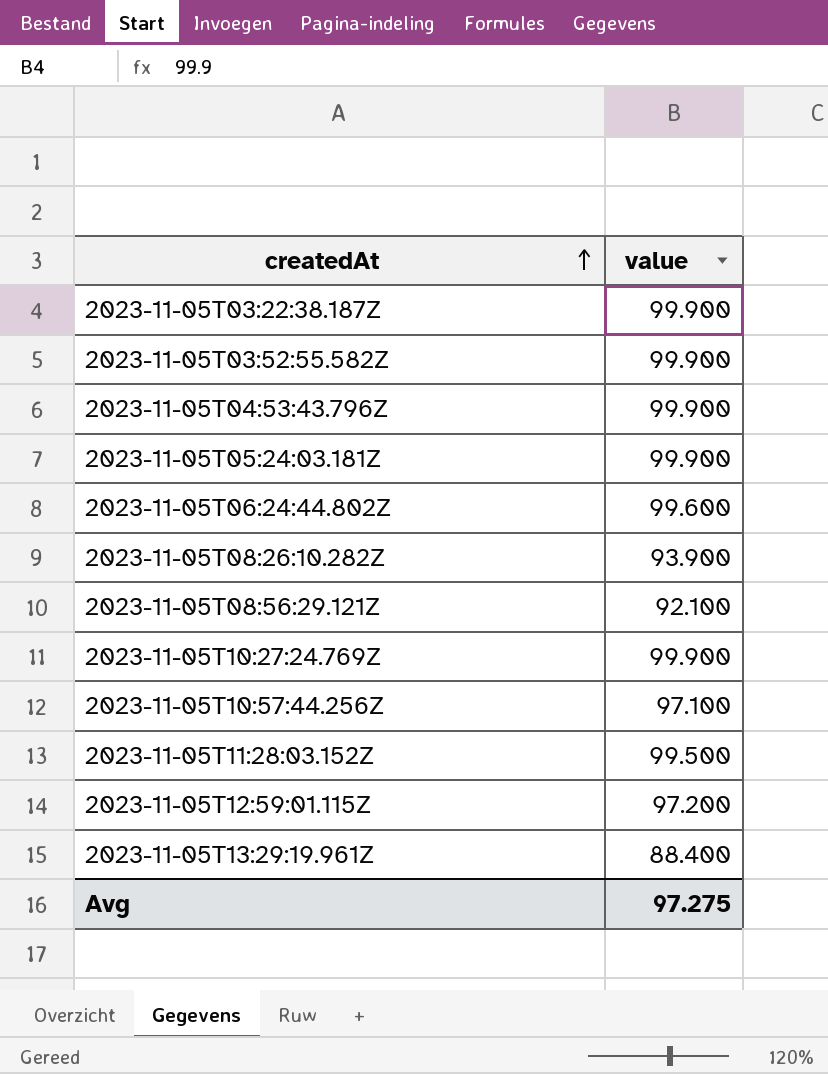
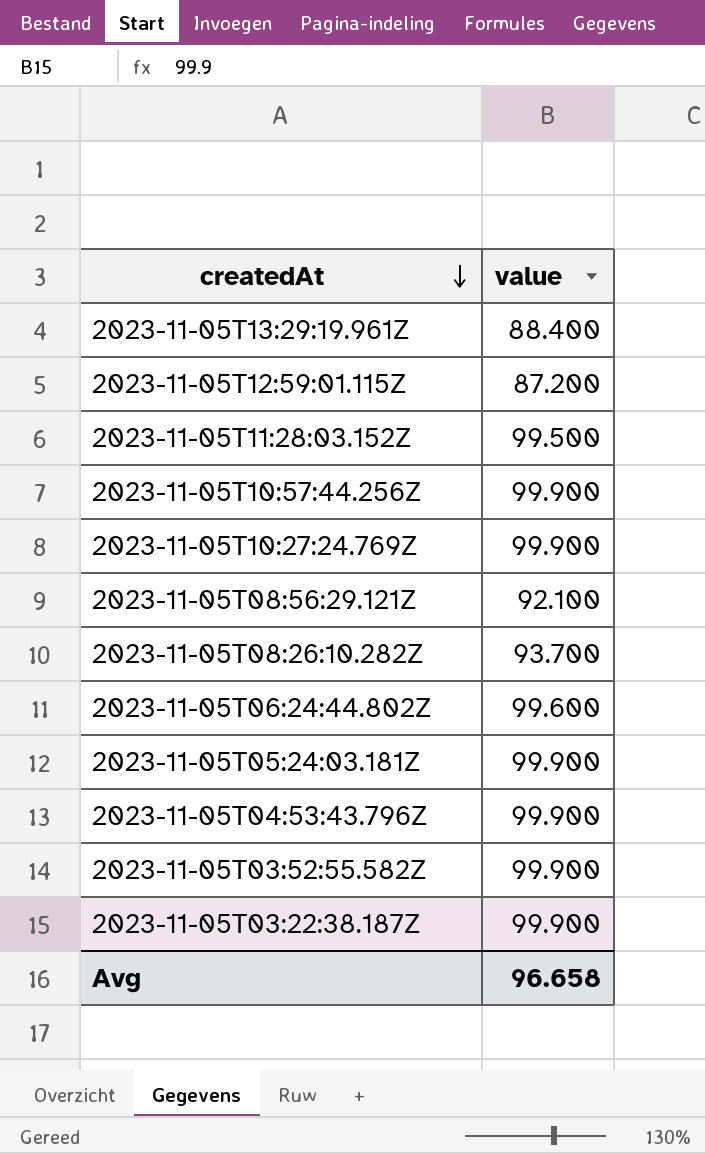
row order: createdAt ascending -> createdAt descending
2023-11-05T12:59:01.115Z | value: 97.200 -> 87.200
2023-11-05T10:57:44.256Z | value: 97.100 -> 99.900
2023-11-05T08:26:10.282Z | value: 93.900 -> 93.700
Avg | value: 97.275 -> 96.658

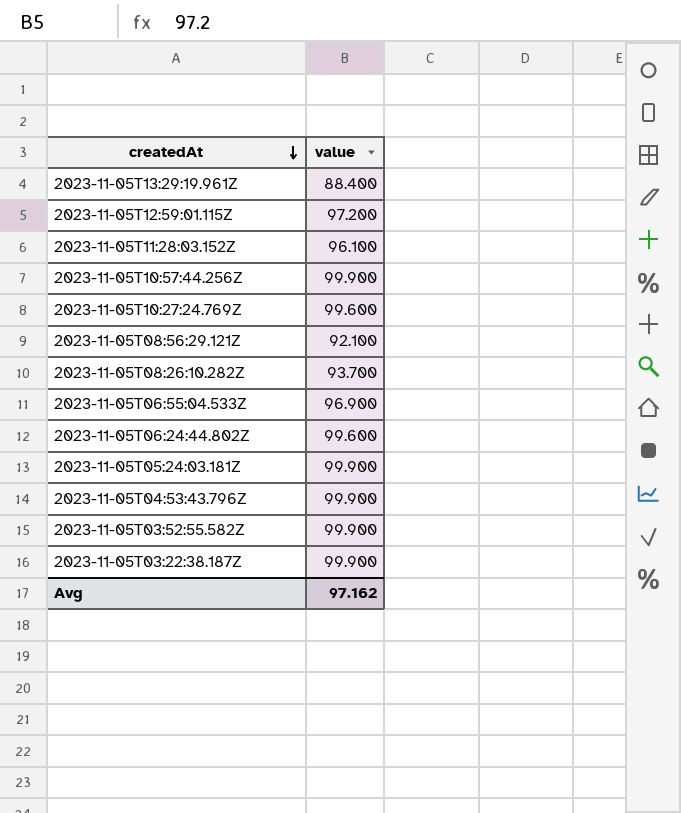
2023-11-05T12:59:01.115Z | value: 87.200 -> 97.200
2023-11-05T11:28:03.152Z | value: 99.500 -> 96.100
2023-11-05T10:27:24.769Z | value: 99.900 -> 99.600
row 2023-11-05T06:55:04.533Z: none -> 96.900
Avg | value: 96.658 -> 97.162

